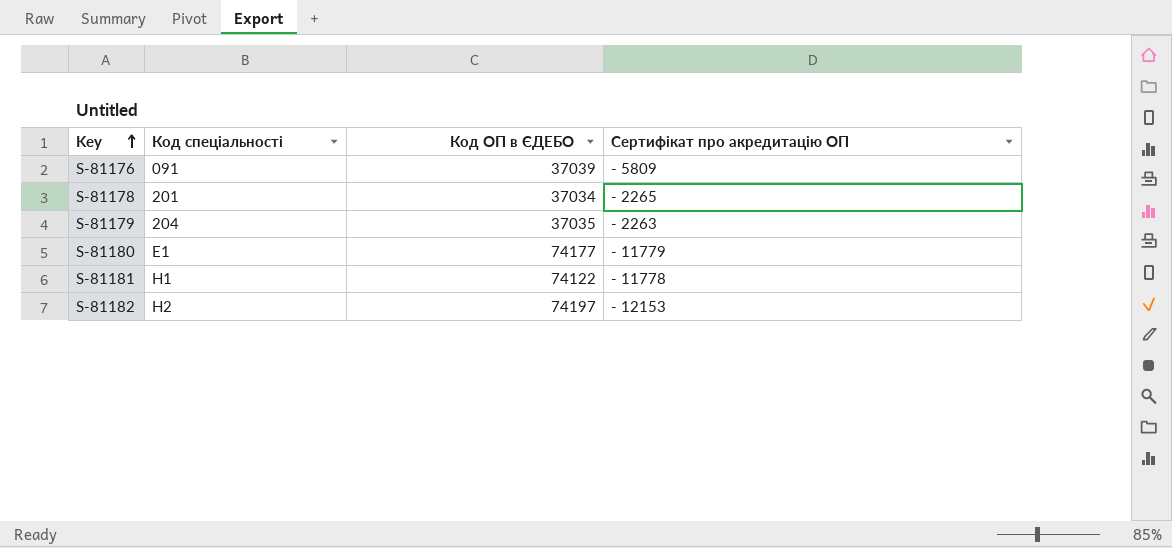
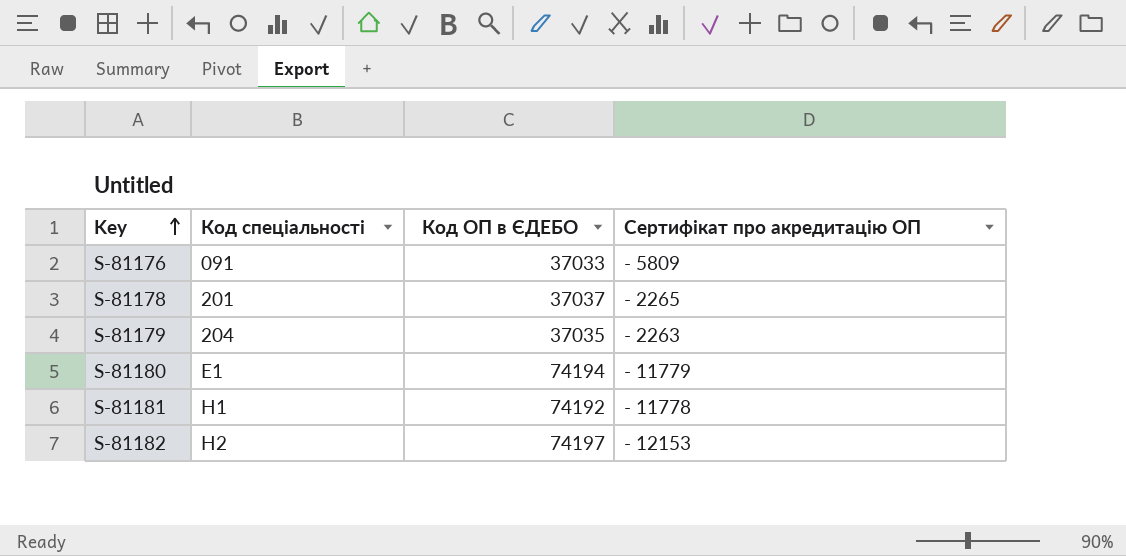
S-81176 | Код ОП в ЄДЕБО: 37039 -> 37033
S-81178 | Код ОП в ЄДЕБО: 37034 -> 37037
S-81180 | Код ОП в ЄДЕБО: 74177 -> 74194
S-81181 | Код ОП в ЄДЕБО: 74122 -> 74192

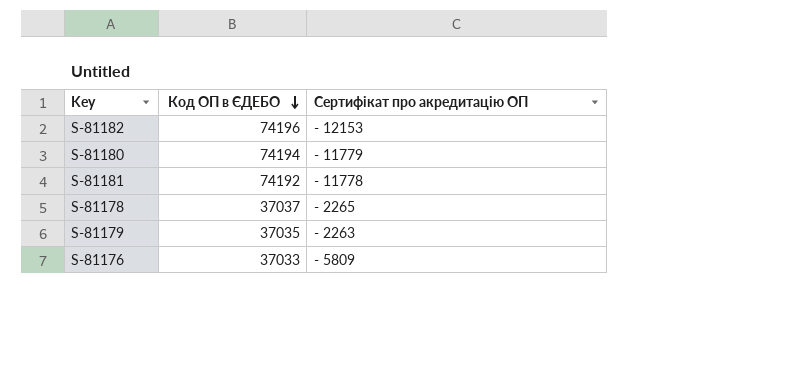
row order: Key ascending -> Код ОП в ЄДЕБО descending
column Код спеціальності | position: 2 -> none
S-81182 | Код ОП в ЄДЕБО: 74197 -> 74196

